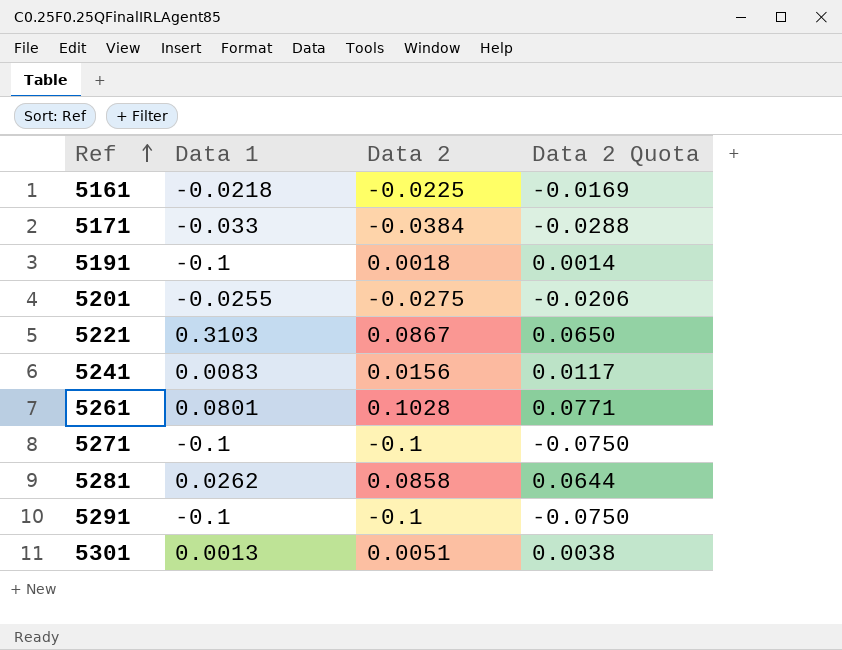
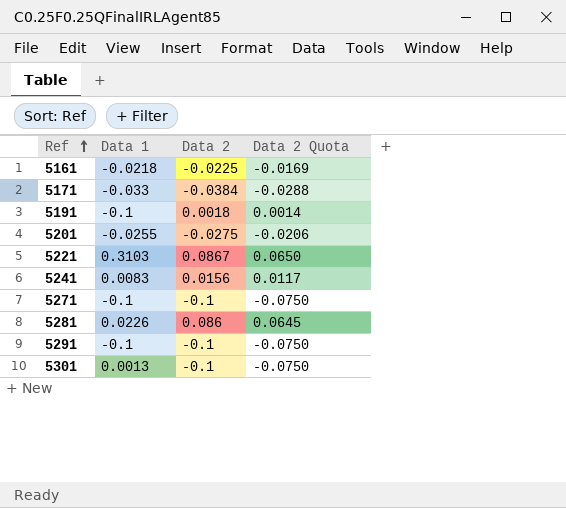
row 5261: 0.0801 | 0.1028 | 0.0771 -> none
5281 | Data 1: 0.0262 -> 0.0226
5281 | Data 2: 0.0858 -> 0.086
5281 | Data 2 Quota: 0.0644 -> 0.0645
5301 | Data 2: 0.0051 -> -0.1
5301 | Data 2 Quota: 0.0038 -> -0.0750

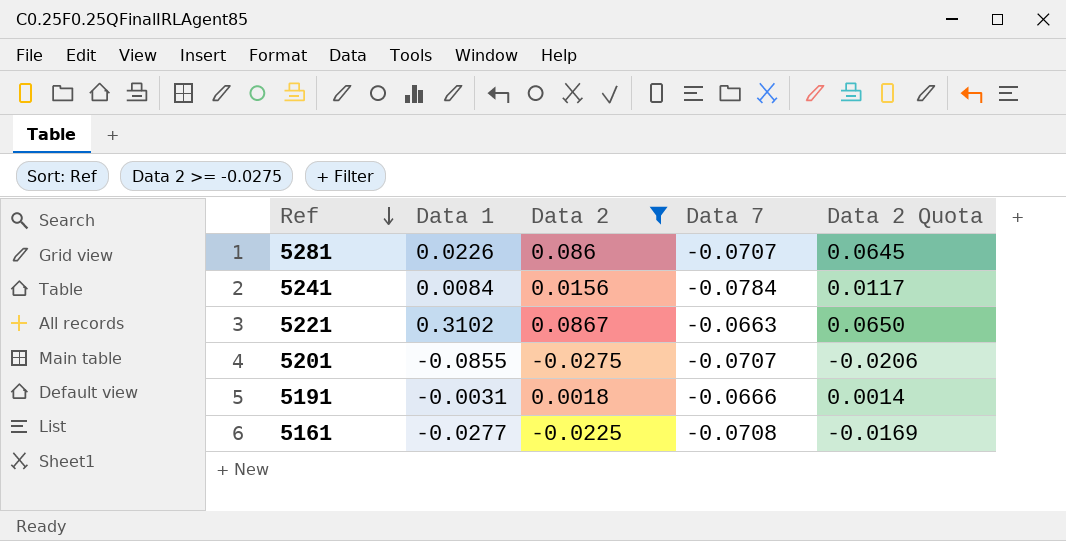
filter: none -> Data 2 >= -0.0275
row order: Ref ascending -> Ref descending
column Data 7 | position: none -> 4
5241 | Data 1: 0.0083 -> 0.0084
5221 | Data 1: 0.3103 -> 0.3102
5201 | Data 1: -0.0255 -> -0.0855
5191 | Data 1: -0.1 -> -0.0031
5161 | Data 1: -0.0218 -> -0.0277

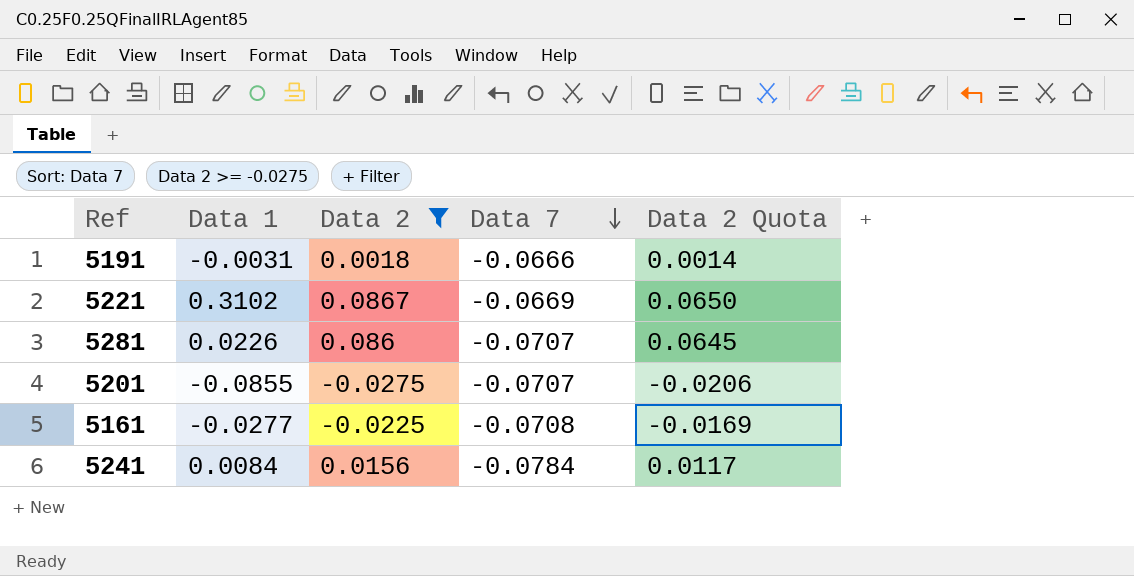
row order: Ref descending -> Data 7 descending
5221 | Data 7: -0.0663 -> -0.0669

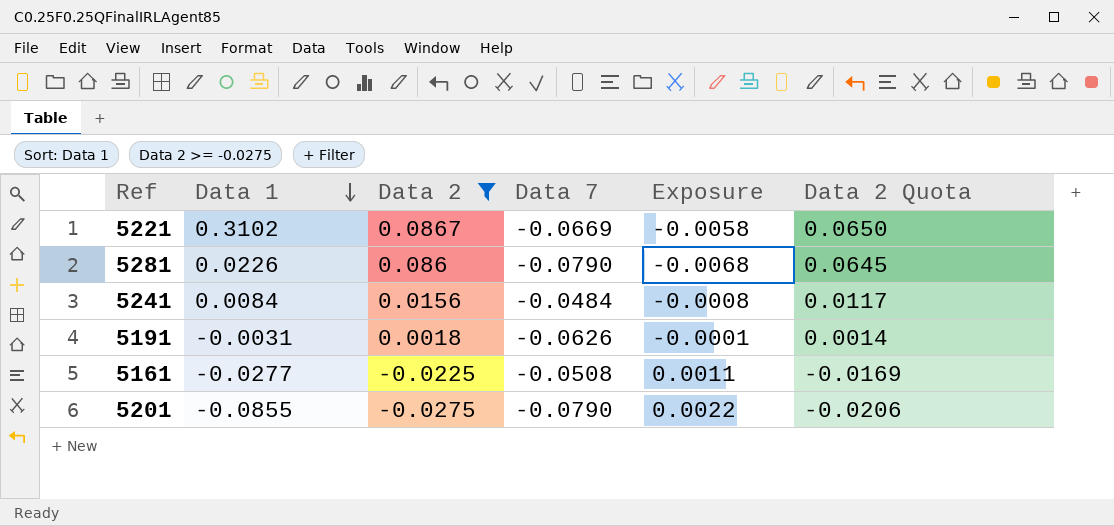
row order: Data 7 descending -> Data 1 descending
column Exposure | formula: none -> [Data 2] * [Data 7]
5281 | Data 7: -0.0707 -> -0.0790
5241 | Data 7: -0.0784 -> -0.0484
5191 | Data 7: -0.0666 -> -0.0626
5161 | Data 7: -0.0708 -> -0.0508
5201 | Data 7: -0.0707 -> -0.0790

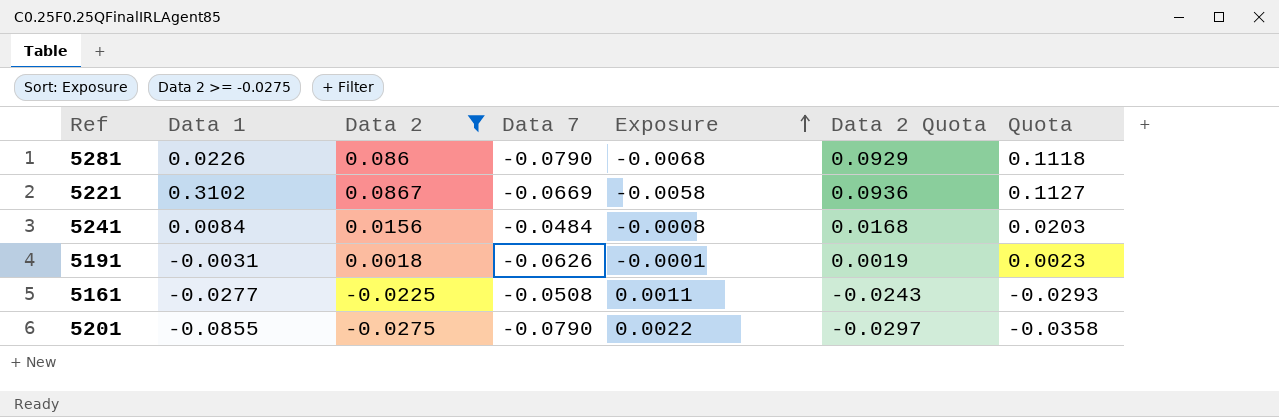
row order: Data 1 descending -> Exposure ascending
column Data 2 Quota | formula: [Data 2] * 0.75 -> [Data 2] * 1.08
column Quota | formula: none -> [Data 2] * 1.3

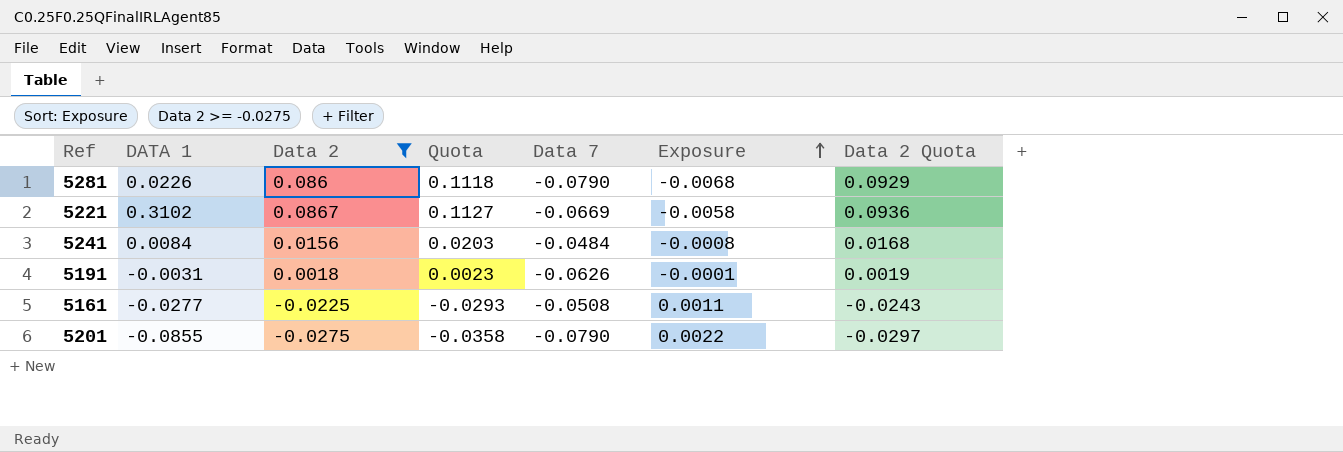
column name: Data 1 -> DATA 1
column Quota | position: 7 -> 4

